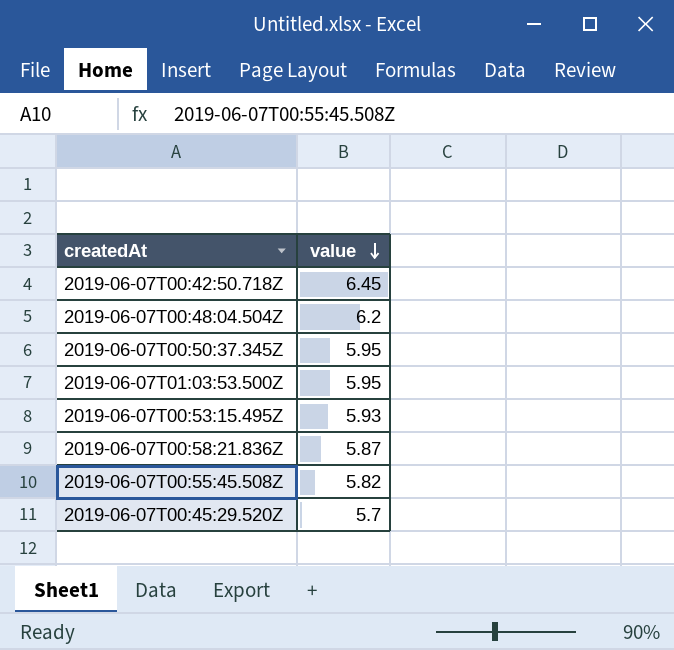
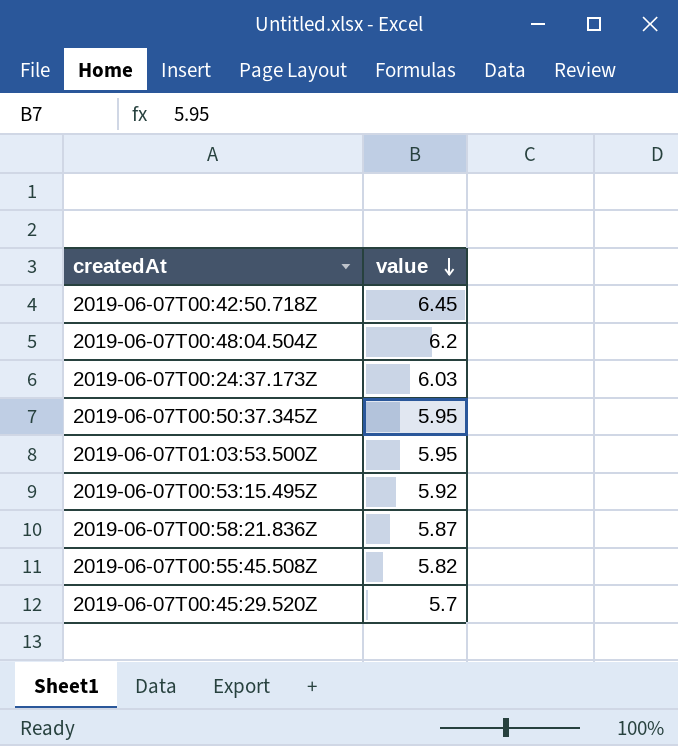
row 2019-06-07T00:24:37.173Z: none -> 6.03
2019-06-07T00:53:15.495Z | value: 5.93 -> 5.92

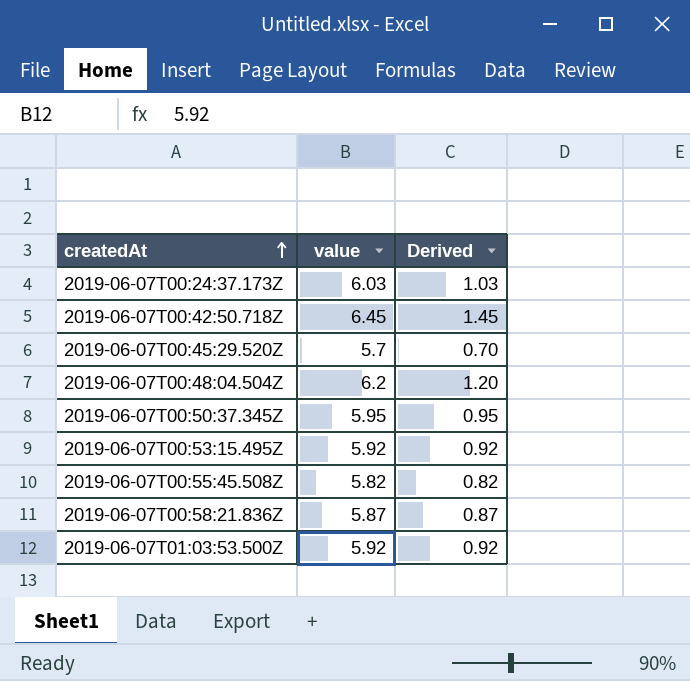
row order: value descending -> createdAt ascending
column Derived | formula: none -> [value] - 5
2019-06-07T01:03:53.500Z | value: 5.95 -> 5.92

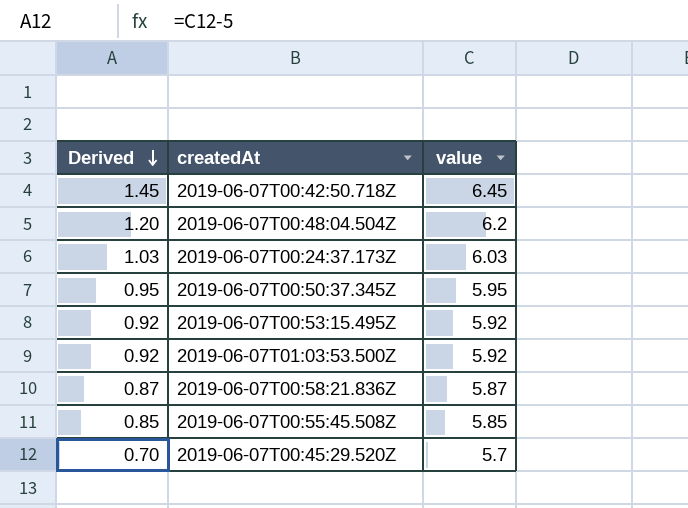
row order: createdAt ascending -> Derived descending
column Derived | position: 3 -> 1
2019-06-07T00:55:45.508Z | Derived: 0.82 -> 0.85
2019-06-07T00:55:45.508Z | value: 5.82 -> 5.85

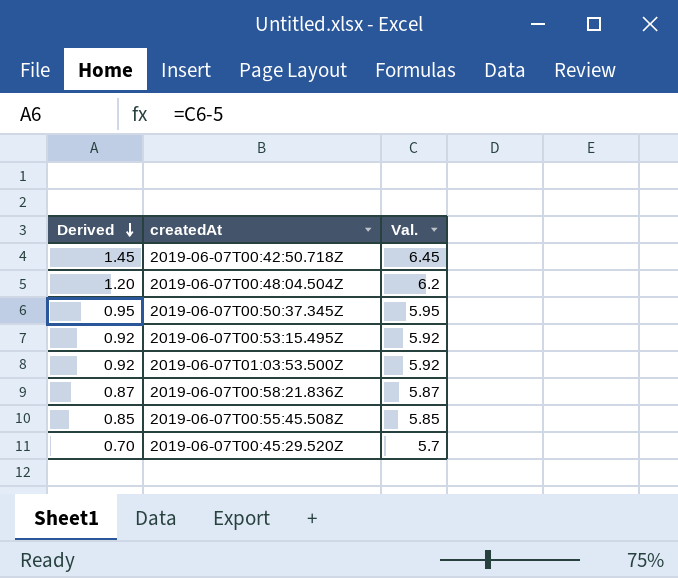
column name: value -> Val.
row 2019-06-07T00:24:37.173Z: 1.03 | 6.03 -> none

